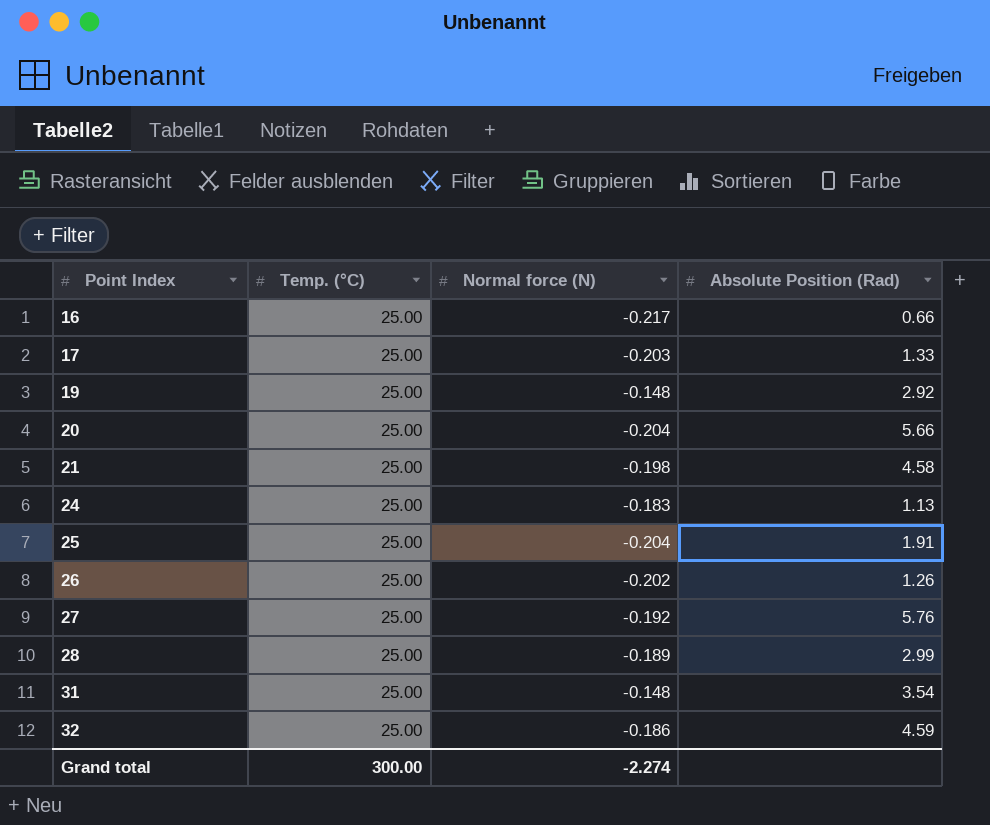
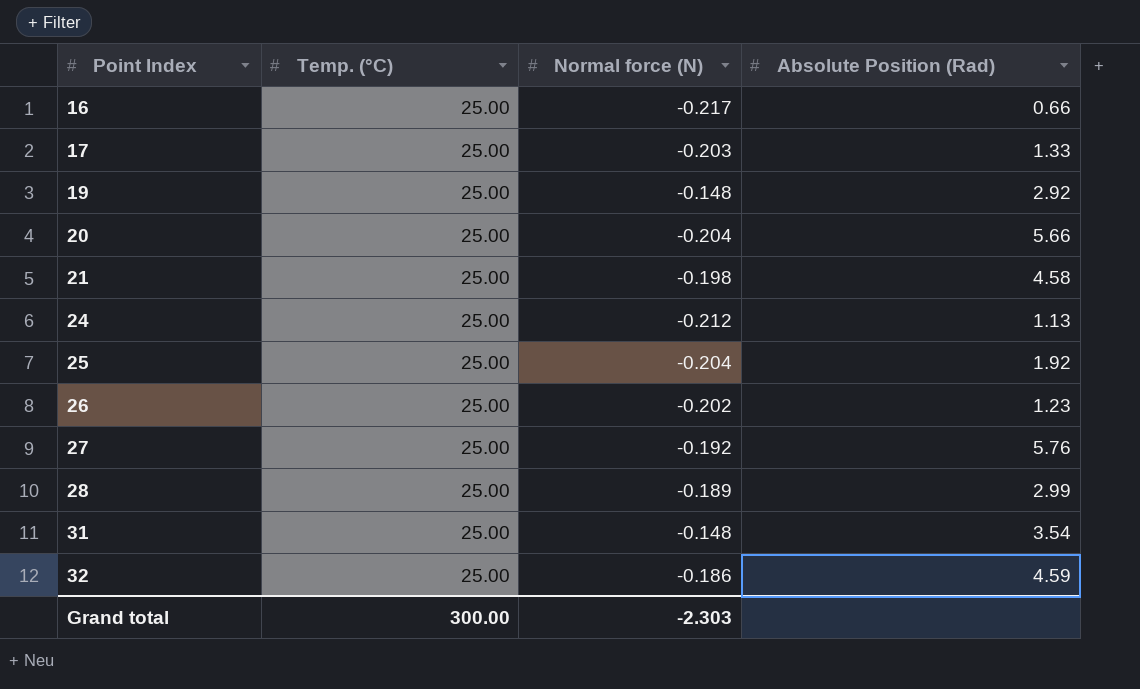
24 | Normal force (N): -0.183 -> -0.212
25 | Absolute Position (Rad): 1.91 -> 1.92
26 | Absolute Position (Rad): 1.26 -> 1.23
Grand total | Normal force (N): -2.274 -> -2.303

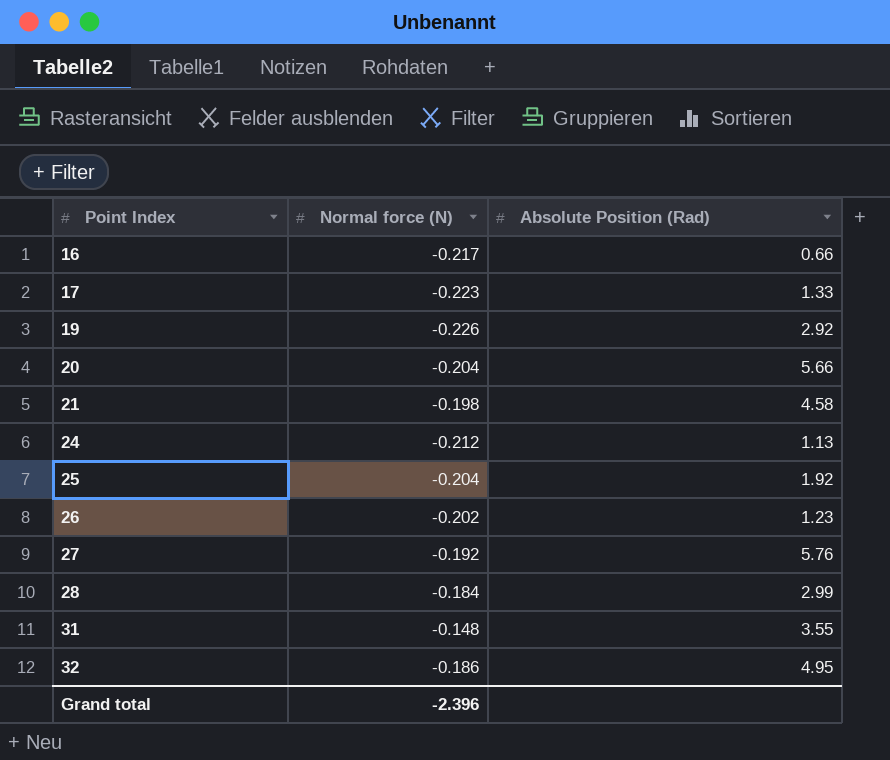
column Temp. (°C) | position: 2 -> none
17 | Normal force (N): -0.203 -> -0.223
19 | Normal force (N): -0.148 -> -0.226
28 | Normal force (N): -0.189 -> -0.184
31 | Absolute Position (Rad): 3.54 -> 3.55
32 | Absolute Position (Rad): 4.59 -> 4.95
Grand total | Normal force (N): -2.303 -> -2.396

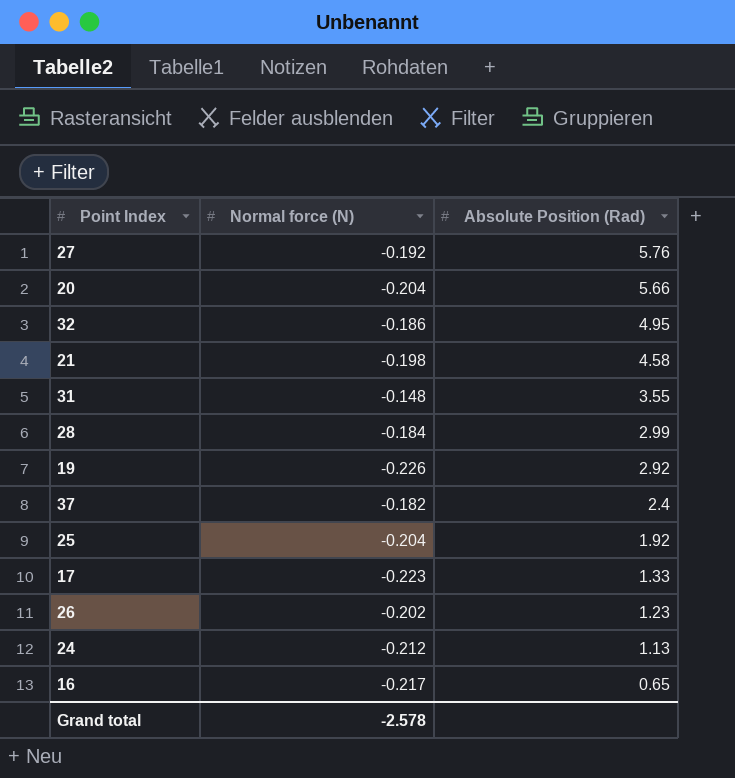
row order: Point Index ascending -> Absolute Position (Rad) descending
row 37: none -> -0.182 | 2.4
16 | Absolute Position (Rad): 0.66 -> 0.65
Grand total | Normal force (N): -2.396 -> -2.578

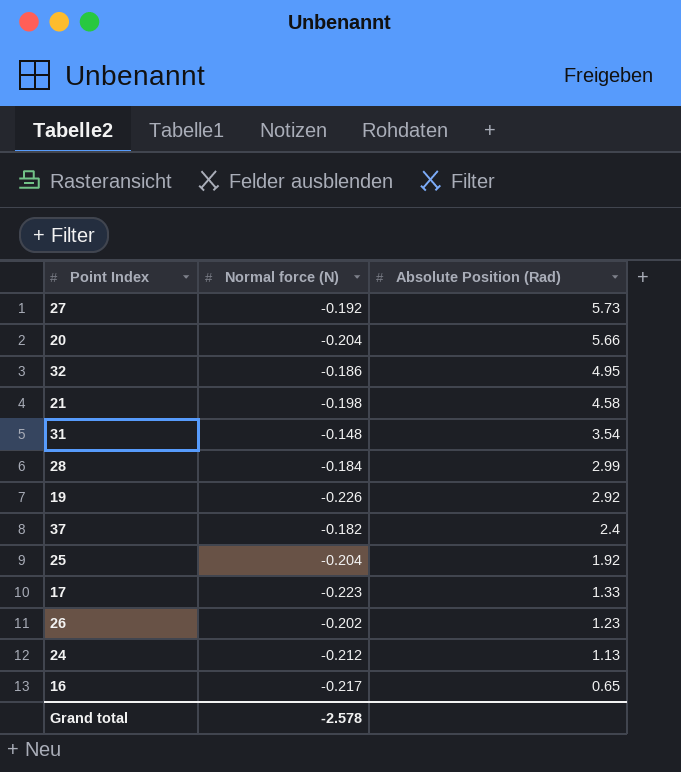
27 | Absolute Position (Rad): 5.76 -> 5.73
31 | Absolute Position (Rad): 3.55 -> 3.54

